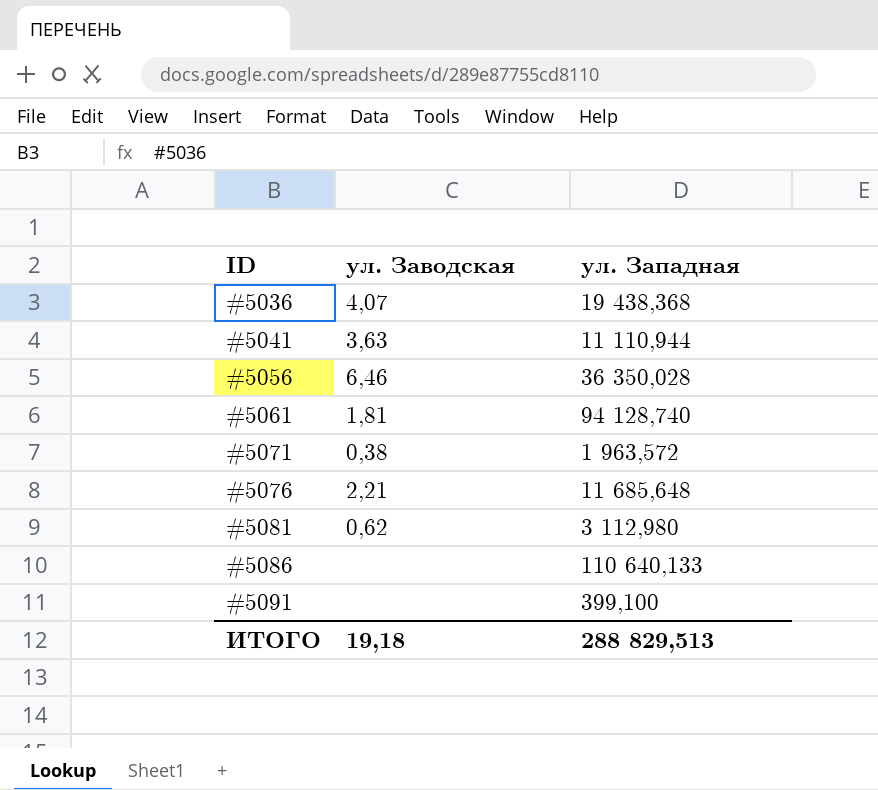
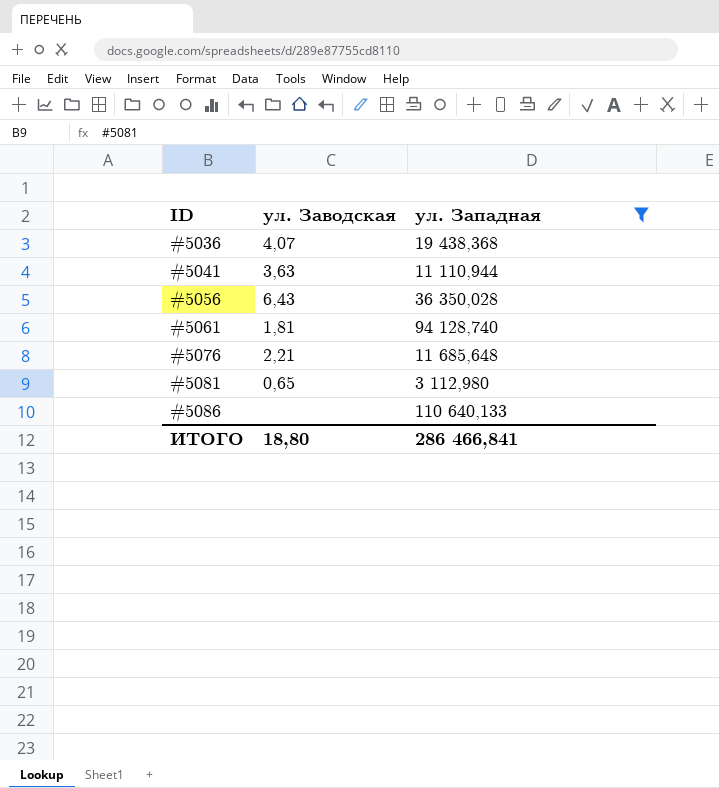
filter: none -> ул. Западная >= 3 112,980
#5056 | ул. Заводская: 6,46 -> 6,43
#5081 | ул. Заводская: 0,62 -> 0,65
ИТОГО | ул. Заводская: 19,18 -> 18,80
ИТОГО | ул. Западная: 288 829,513 -> 286 466,841

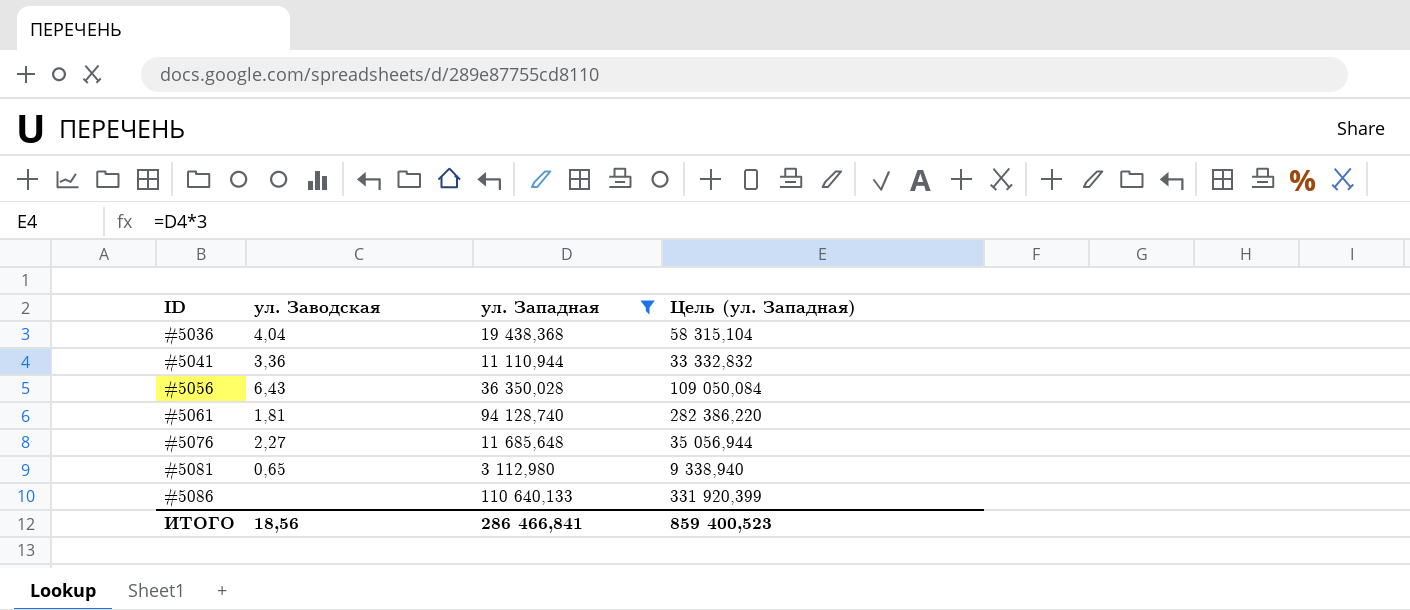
column Цель (ул. Западная) | formula: none -> [ул. Западная] * 3
#5036 | ул. Заводская: 4,07 -> 4,04
#5041 | ул. Заводская: 3,63 -> 3,36
#5076 | ул. Заводская: 2,21 -> 2,27
ИТОГО | ул. Заводская: 18,80 -> 18,56

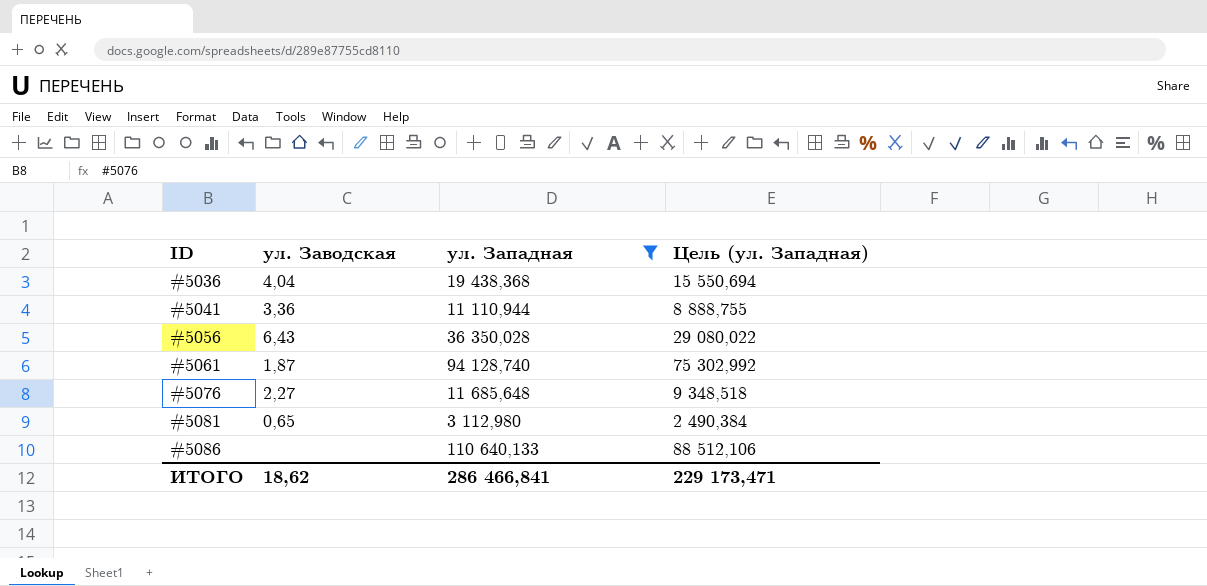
column Цель (ул. Западная) | formula: [ул. Западная] * 3 -> [ул. Западная] * 0,8
#5061 | ул. Заводская: 1,81 -> 1,87
ИТОГО | ул. Заводская: 18,56 -> 18,62
ИТОГО | Цель (ул. Западная): 859 400,523 -> 229 173,471

